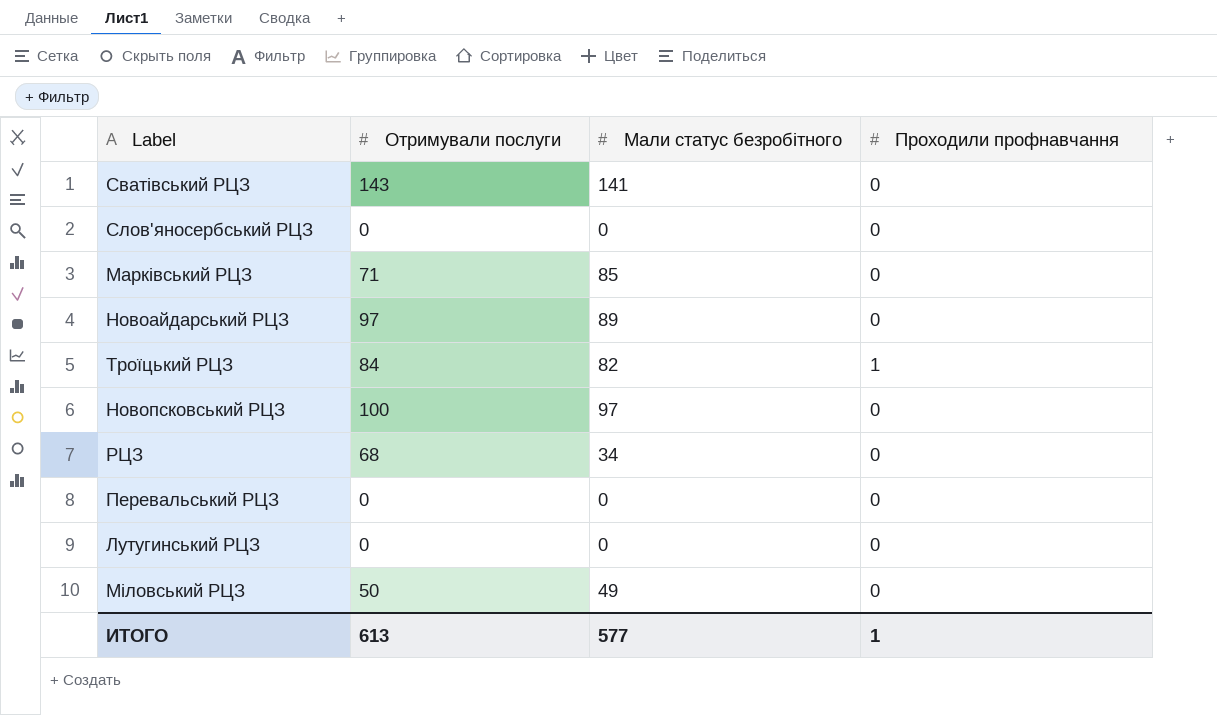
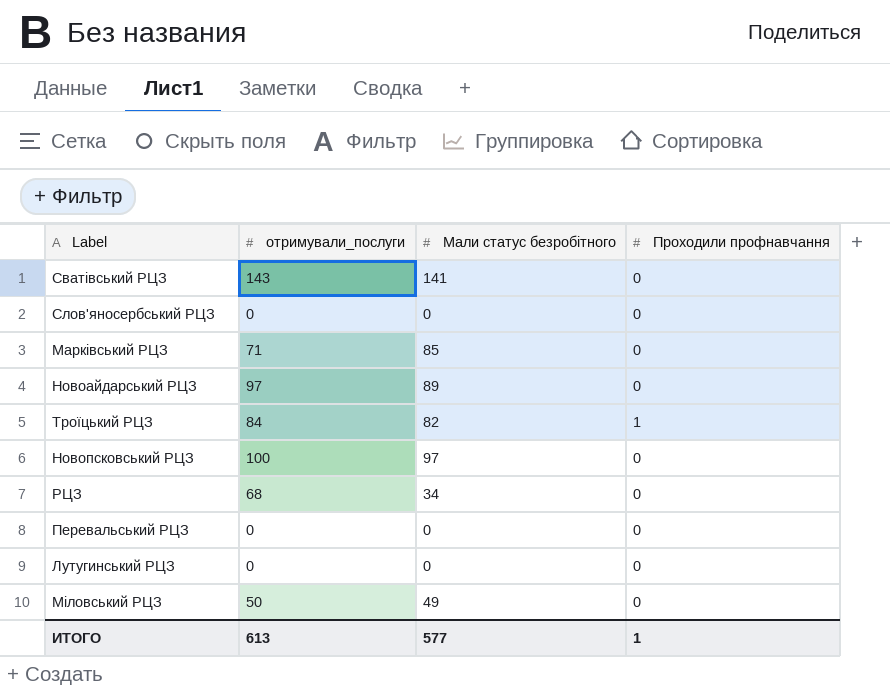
column name: Отримували послуги -> отримували_послуги

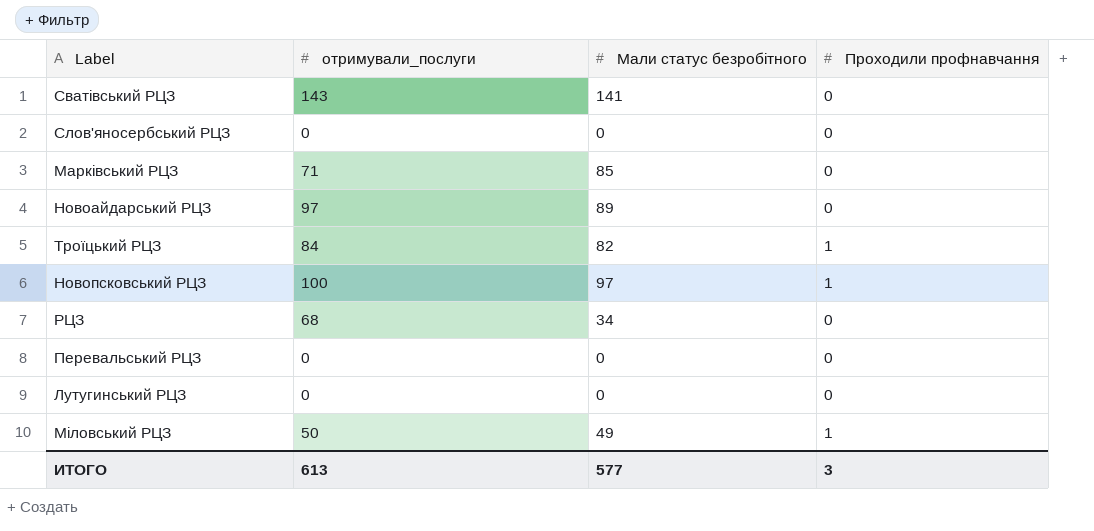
Новопсковський РЦЗ | Проходили профнавчання: 0 -> 1
Міловський РЦЗ | Проходили профнавчання: 0 -> 1
ИТОГО | Проходили профнавчання: 1 -> 3

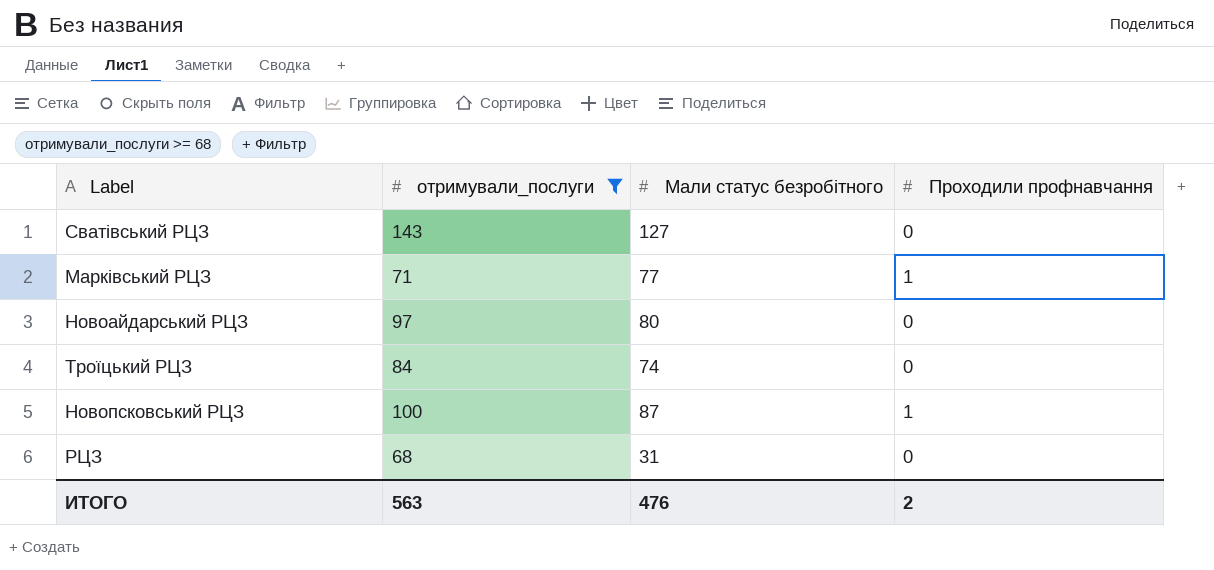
filter: none -> отримували_послуги >= 68
Сватівський РЦЗ | Мали статус безробітного: 141 -> 127
Марківський РЦЗ | Мали статус безробітного: 85 -> 77
Марківський РЦЗ | Проходили профнавчання: 0 -> 1
Новоайдарський РЦЗ | Мали статус безробітного: 89 -> 80
Троїцький РЦЗ | Мали статус безробітного: 82 -> 74
Троїцький РЦЗ | Проходили профнавчання: 1 -> 0
Новопсковський РЦЗ | Мали статус безробітного: 97 -> 87
РЦЗ | Мали статус безробітного: 34 -> 31
ИТОГО | отримували_послуги: 613 -> 563
ИТОГО | Мали статус безробітного: 577 -> 476
ИТОГО | Проходили профнавчання: 3 -> 2

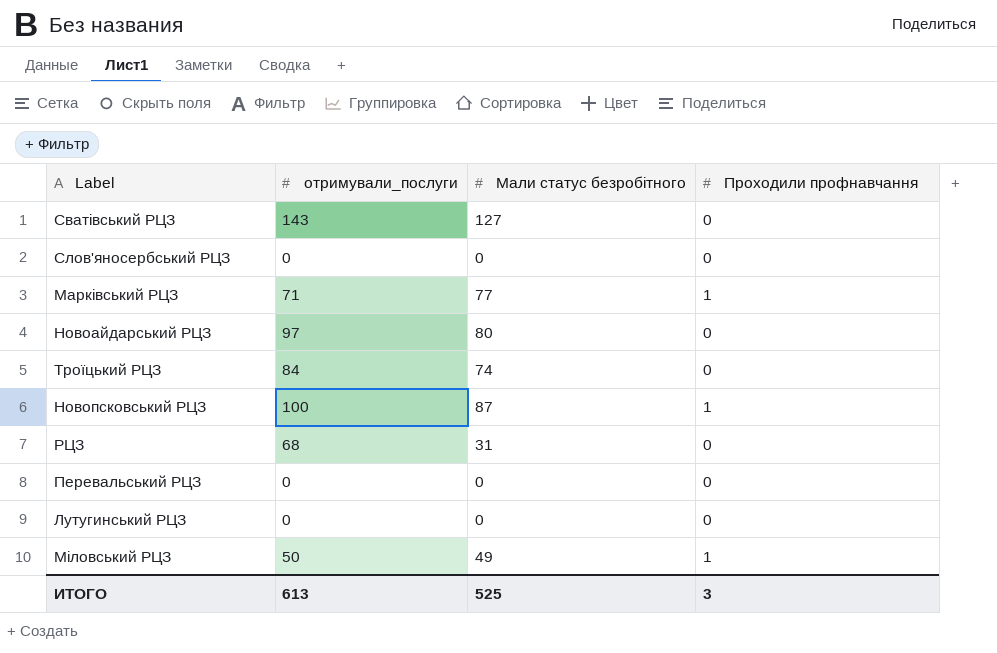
filter: отримували_послуги >= 68 -> none
ИТОГО | отримували_послуги: 563 -> 613
ИТОГО | Мали статус безробітного: 476 -> 525
ИТОГО | Проходили профнавчання: 2 -> 3

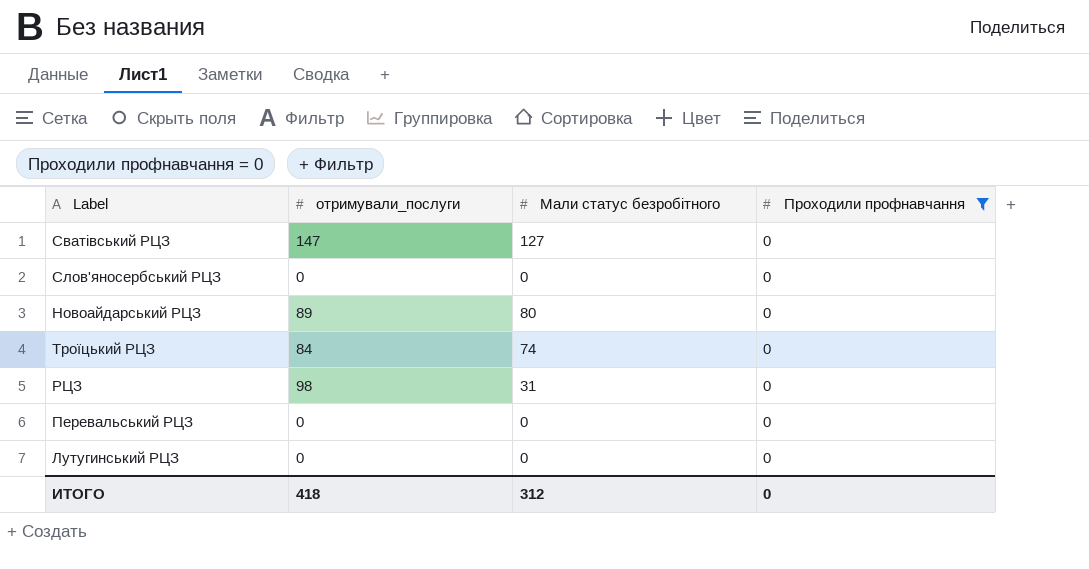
filter: none -> Проходили профнавчання = 0
Сватівський РЦЗ | отримували_послуги: 143 -> 147
Новоайдарський РЦЗ | отримували_послуги: 97 -> 89
РЦЗ | отримували_послуги: 68 -> 98
ИТОГО | отримували_послуги: 613 -> 418
ИТОГО | Мали статус безробітного: 525 -> 312
ИТОГО | Проходили профнавчання: 3 -> 0

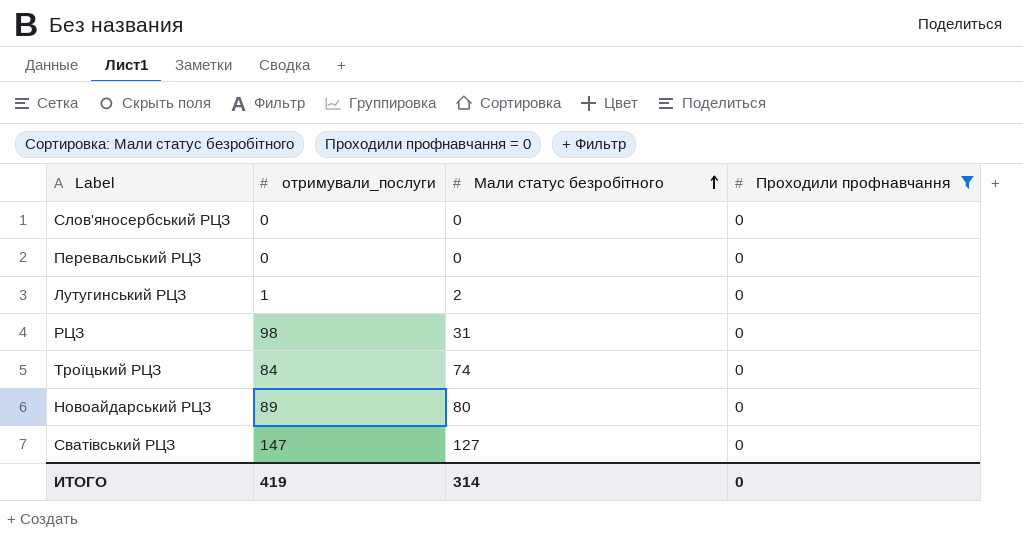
row order: none -> Мали статус безробітного ascending
Лутугинський РЦЗ | отримували_послуги: 0 -> 1
Лутугинський РЦЗ | Мали статус безробітного: 0 -> 2
ИТОГО | отримували_послуги: 418 -> 419
ИТОГО | Мали статус безробітного: 312 -> 314

